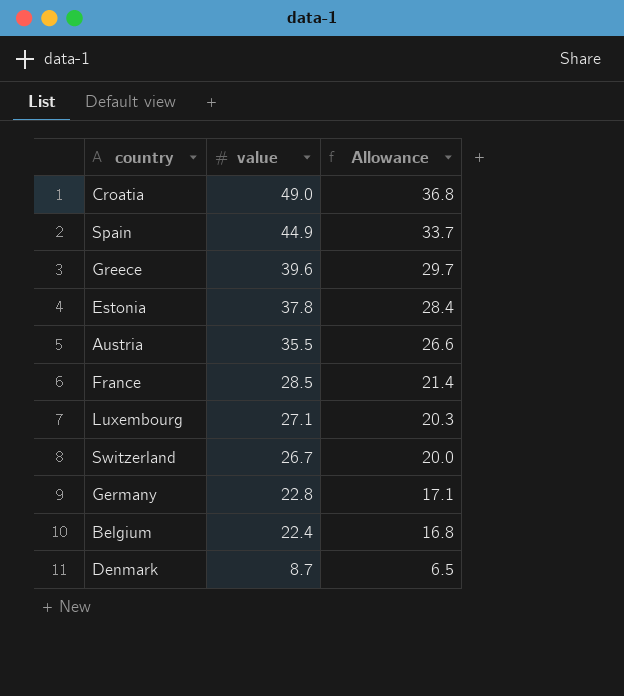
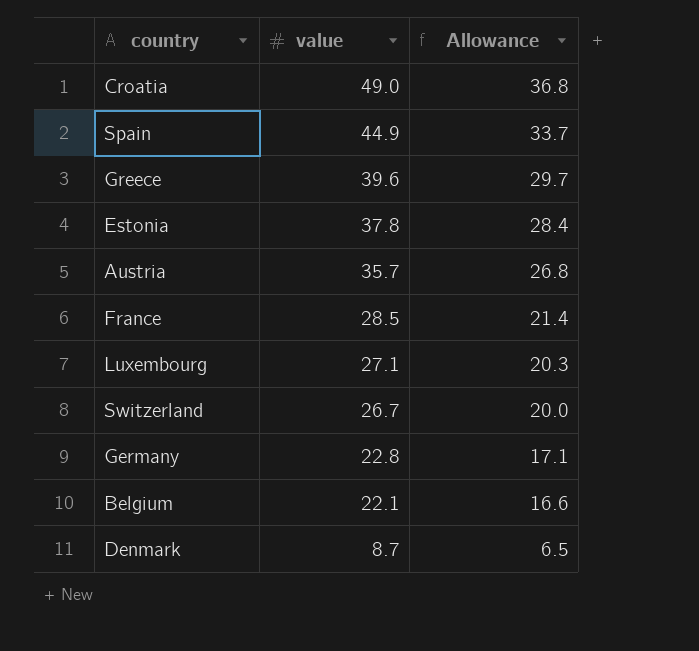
Austria | value: 35.5 -> 35.7
Austria | Allowance: 26.6 -> 26.8
Belgium | value: 22.4 -> 22.1
Belgium | Allowance: 16.8 -> 16.6

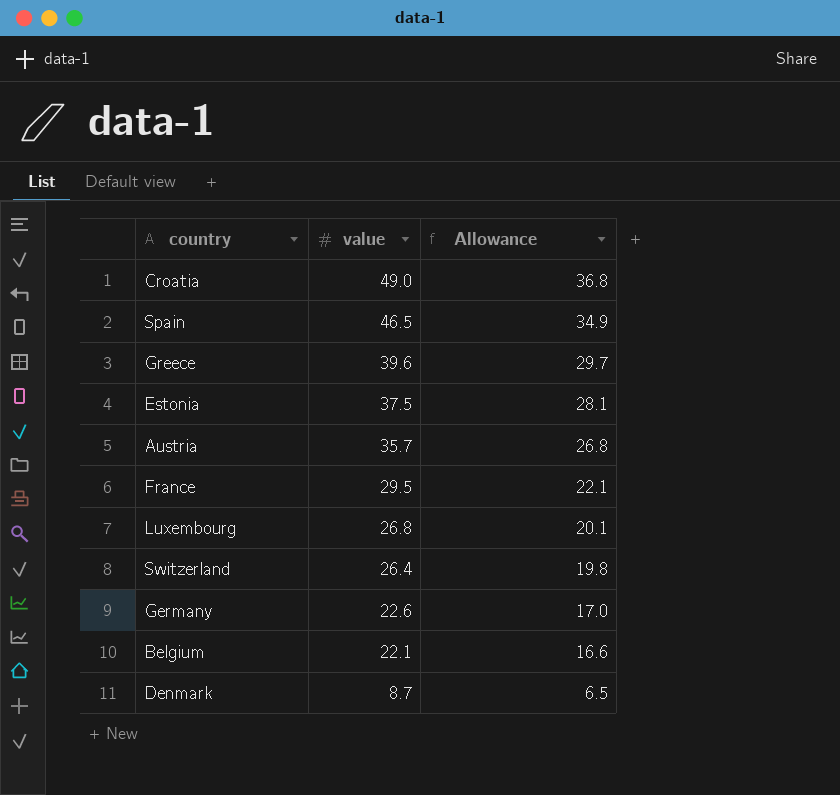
Spain | value: 44.9 -> 46.5
Spain | Allowance: 33.7 -> 34.9
Estonia | value: 37.8 -> 37.5
Estonia | Allowance: 28.4 -> 28.1
France | value: 28.5 -> 29.5
France | Allowance: 21.4 -> 22.1
Luxembourg | value: 27.1 -> 26.8
Luxembourg | Allowance: 20.3 -> 20.1
Switzerland | value: 26.7 -> 26.4
Switzerland | Allowance: 20.0 -> 19.8
Germany | value: 22.8 -> 22.6
Germany | Allowance: 17.1 -> 17.0

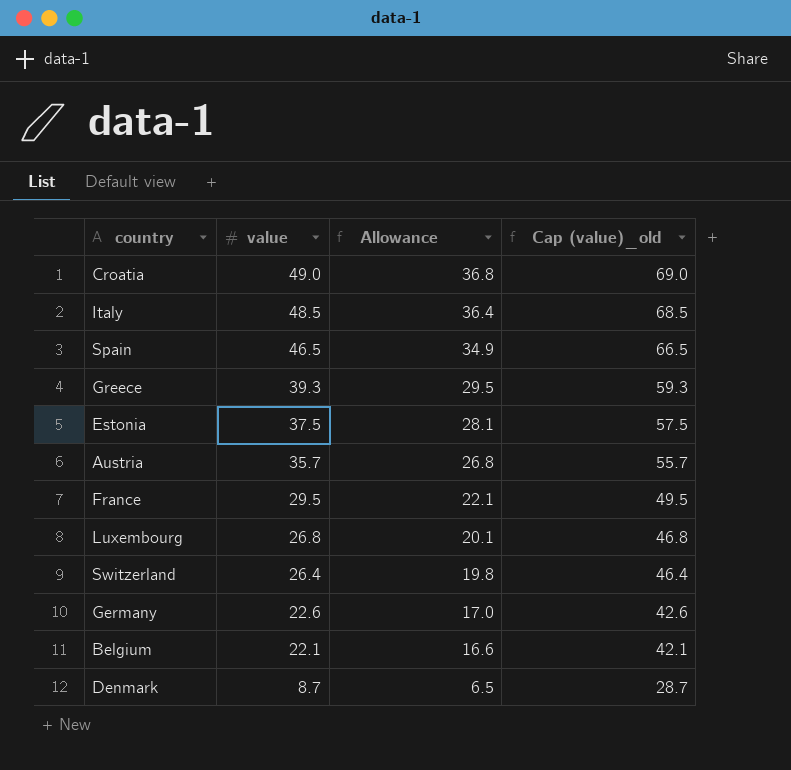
column Cap (value)_old | formula: none -> [value] + 20
row Italy: none -> 48.5 | 36.4 | 68.5
Greece | value: 39.6 -> 39.3
Greece | Allowance: 29.7 -> 29.5

